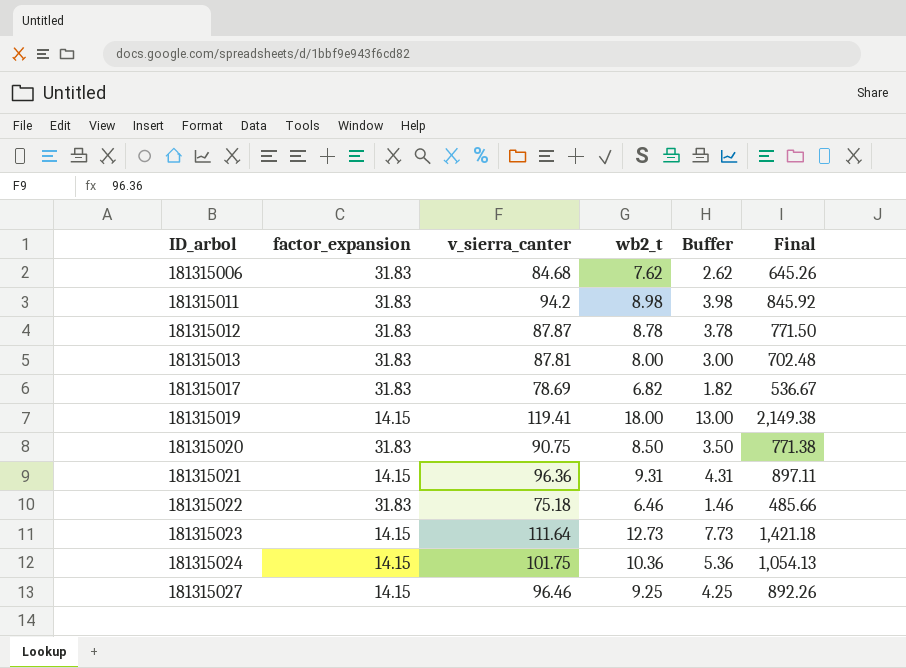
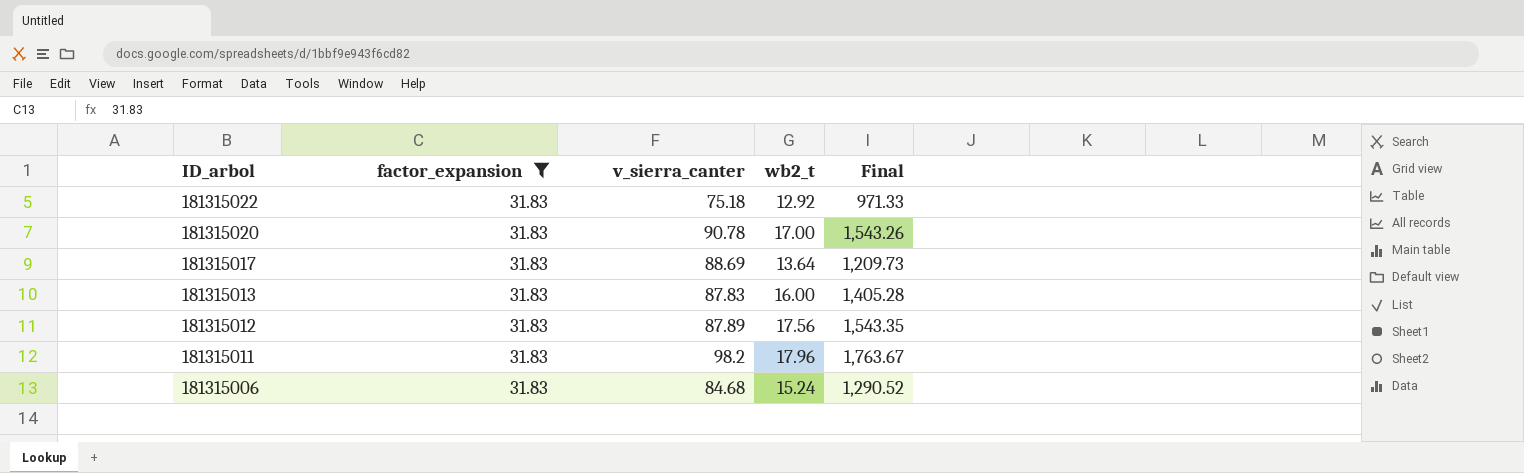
filter: none -> factor_expansion = 31.83
row order: ID_arbol ascending -> ID_arbol descending
column Buffer | formula: [wb2_t] - 5 -> none
181315022 | wb2_t: 6.46 -> 12.92
181315022 | Final: 485.66 -> 971.33
181315020 | v_sierra_canter: 90.75 -> 90.78
181315020 | wb2_t: 8.50 -> 17.00
181315020 | Final: 771.38 -> 1,543.26
181315017 | v_sierra_canter: 78.69 -> 88.69
181315017 | wb2_t: 6.82 -> 13.64
181315017 | Final: 536.67 -> 1,209.73
181315013 | v_sierra_canter: 87.81 -> 87.83
181315013 | wb2_t: 8.00 -> 16.00
181315013 | Final: 702.48 -> 1,405.28
181315012 | v_sierra_canter: 87.87 -> 87.89
181315012 | wb2_t: 8.78 -> 17.56
181315012 | Final: 771.50 -> 1,543.35
181315011 | v_sierra_canter: 94.2 -> 98.2
181315011 | wb2_t: 8.98 -> 17.96
181315011 | Final: 845.92 -> 1,763.67
181315006 | wb2_t: 7.62 -> 15.24
181315006 | Final: 645.26 -> 1,290.52

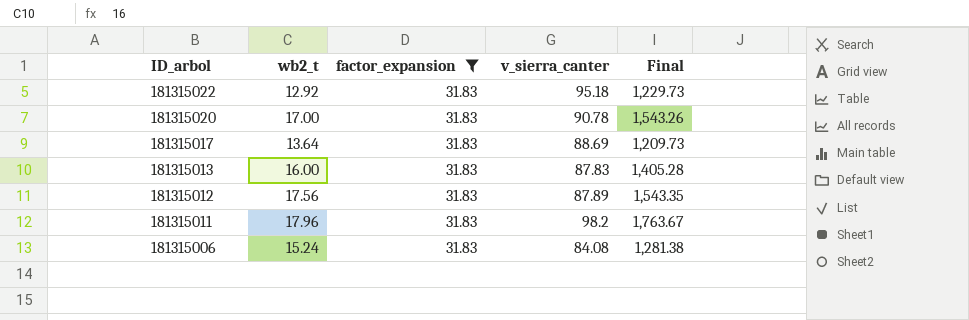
column wb2_t | position: 4 -> 2
181315022 | v_sierra_canter: 75.18 -> 95.18
181315022 | Final: 971.33 -> 1,229.73
181315006 | v_sierra_canter: 84.68 -> 84.08
181315006 | Final: 1,290.52 -> 1,281.38

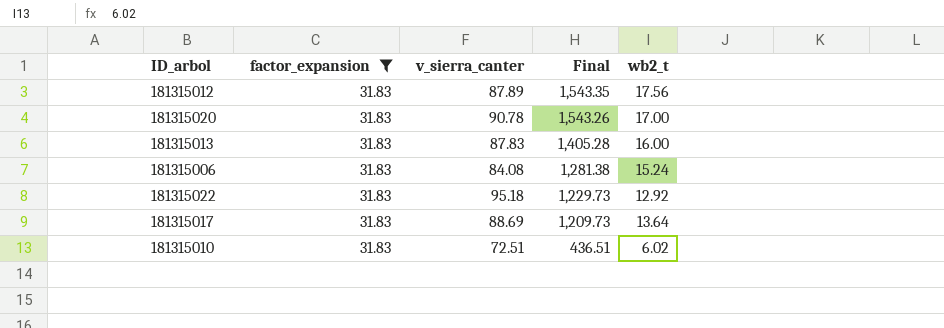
row order: ID_arbol descending -> Final descending
column wb2_t | position: 2 -> 5
row 181315011: 17.96 | 31.83 | 98.2 | 1,763.67 -> none
row 181315010: none -> 31.83 | 72.51 | 436.51 | 6.02

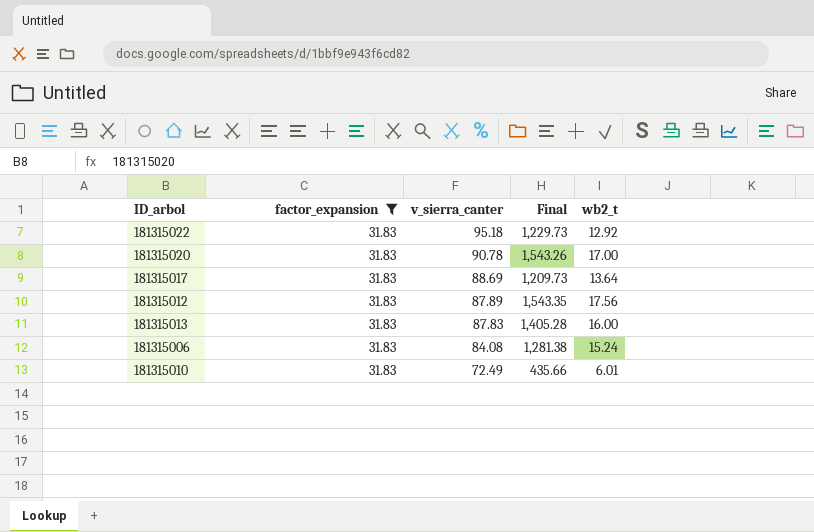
row order: Final descending -> v_sierra_canter descending
181315010 | v_sierra_canter: 72.51 -> 72.49
181315010 | Final: 436.51 -> 435.66
181315010 | wb2_t: 6.02 -> 6.01

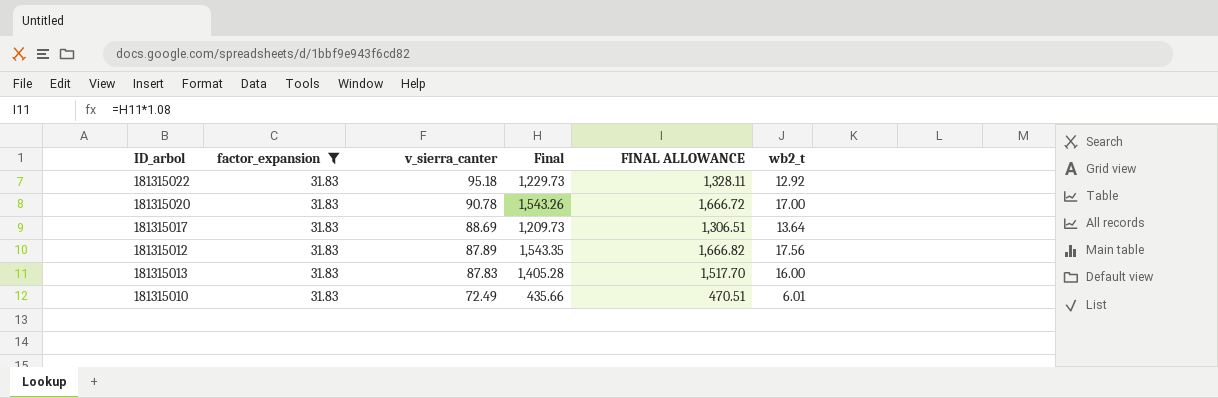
column FINAL ALLOWANCE | formula: none -> [Final] * 1.08
row 181315006: 31.83 | 84.08 | 1,281.38 | 15.24 -> none

